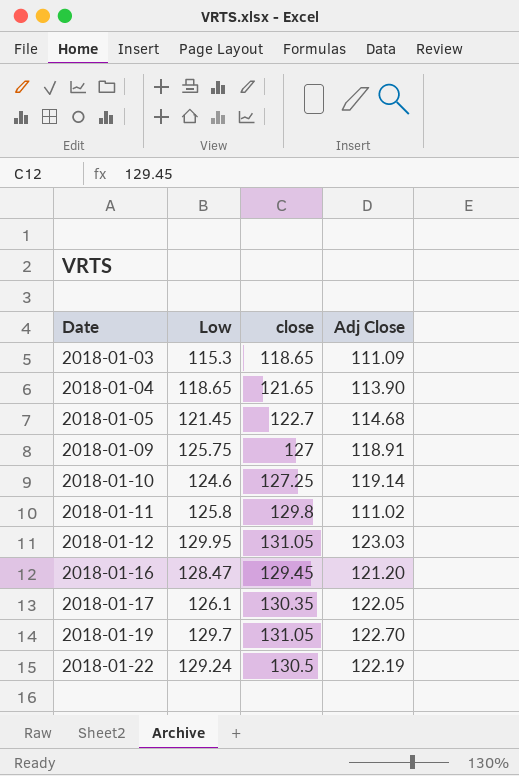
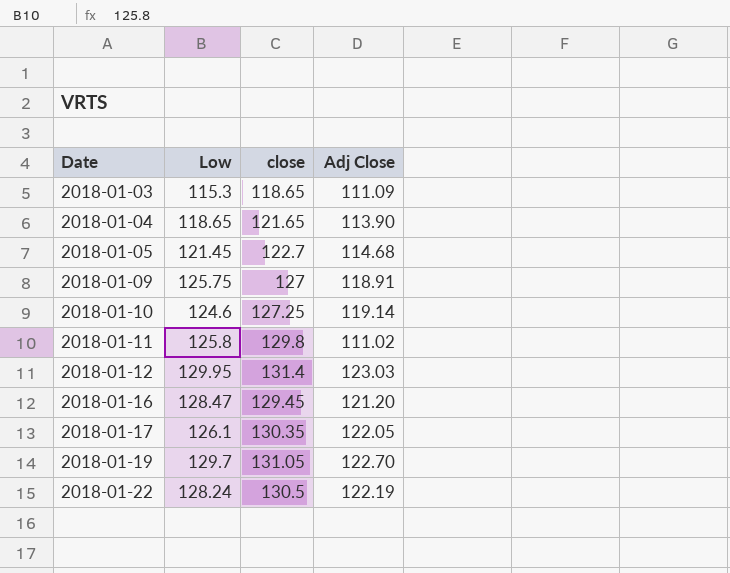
2018-01-12 | close: 131.05 -> 131.4
2018-01-22 | Low: 129.24 -> 128.24

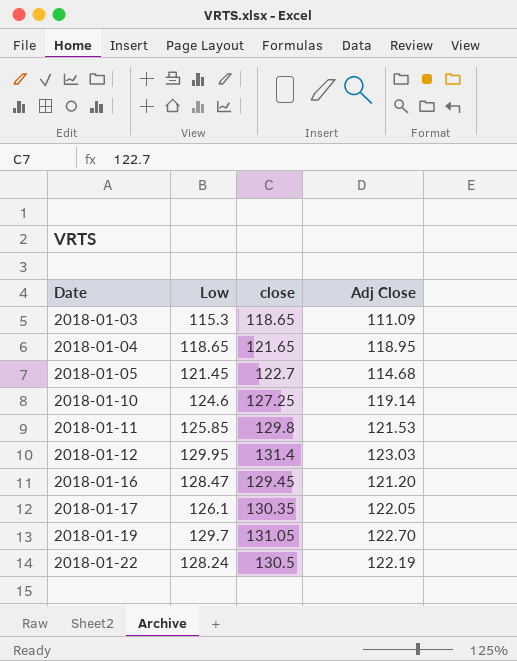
row 2018-01-09: 125.75 | 127 | 118.91 -> none
2018-01-04 | Adj Close: 113.90 -> 118.95
2018-01-11 | Low: 125.8 -> 125.85
2018-01-11 | Adj Close: 111.02 -> 121.53

